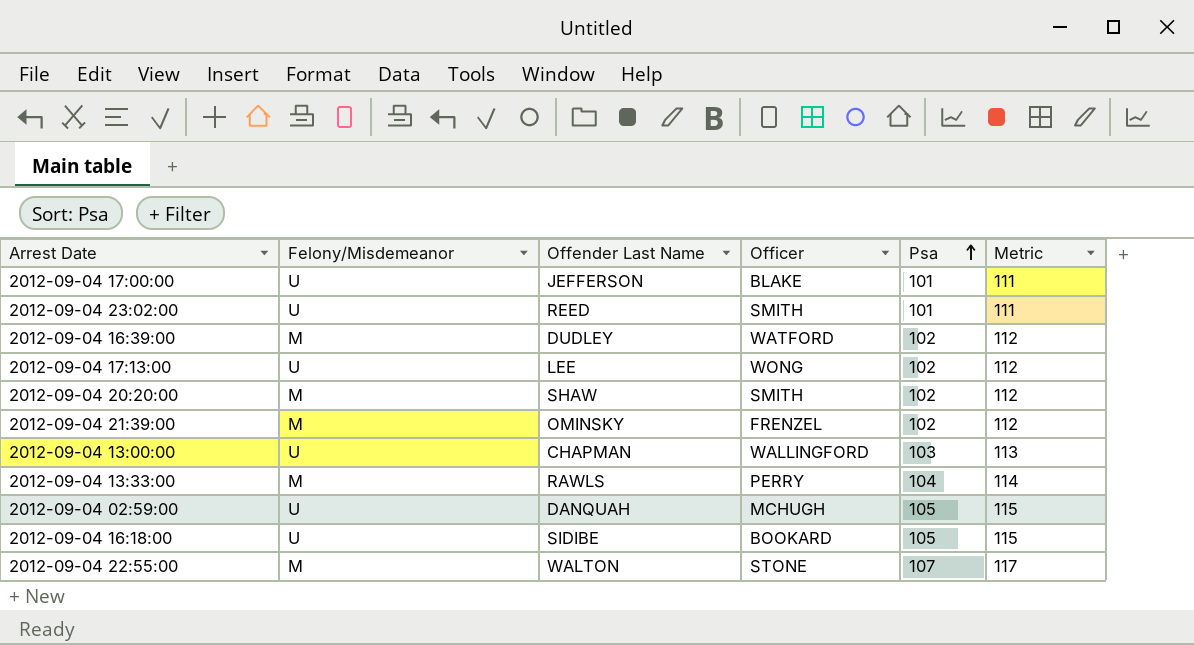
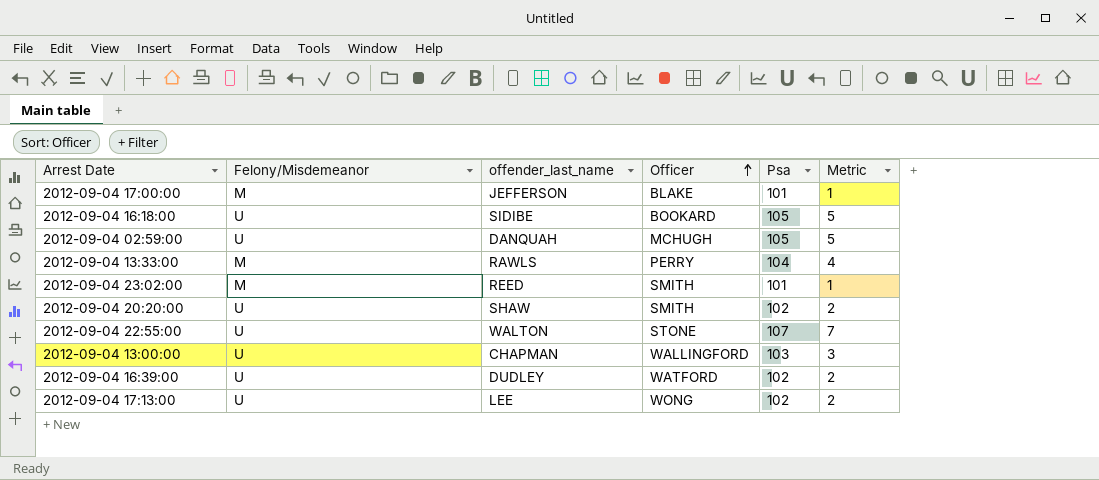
row order: Psa ascending -> Officer ascending
column name: Offender Last Name -> offender_last_name
column Metric | formula: [Psa] + 10 -> [Psa] - 100
row 2012-09-04 21:39:00: M | OMINSKY | FRENZEL | 102 | 112 -> none
2012-09-04 17:00:00 | Felony/Misdemeanor: U -> M
2012-09-04 23:02:00 | Felony/Misdemeanor: U -> M
2012-09-04 20:20:00 | Felony/Misdemeanor: M -> U
2012-09-04 22:55:00 | Felony/Misdemeanor: M -> U
2012-09-04 16:39:00 | Felony/Misdemeanor: M -> U

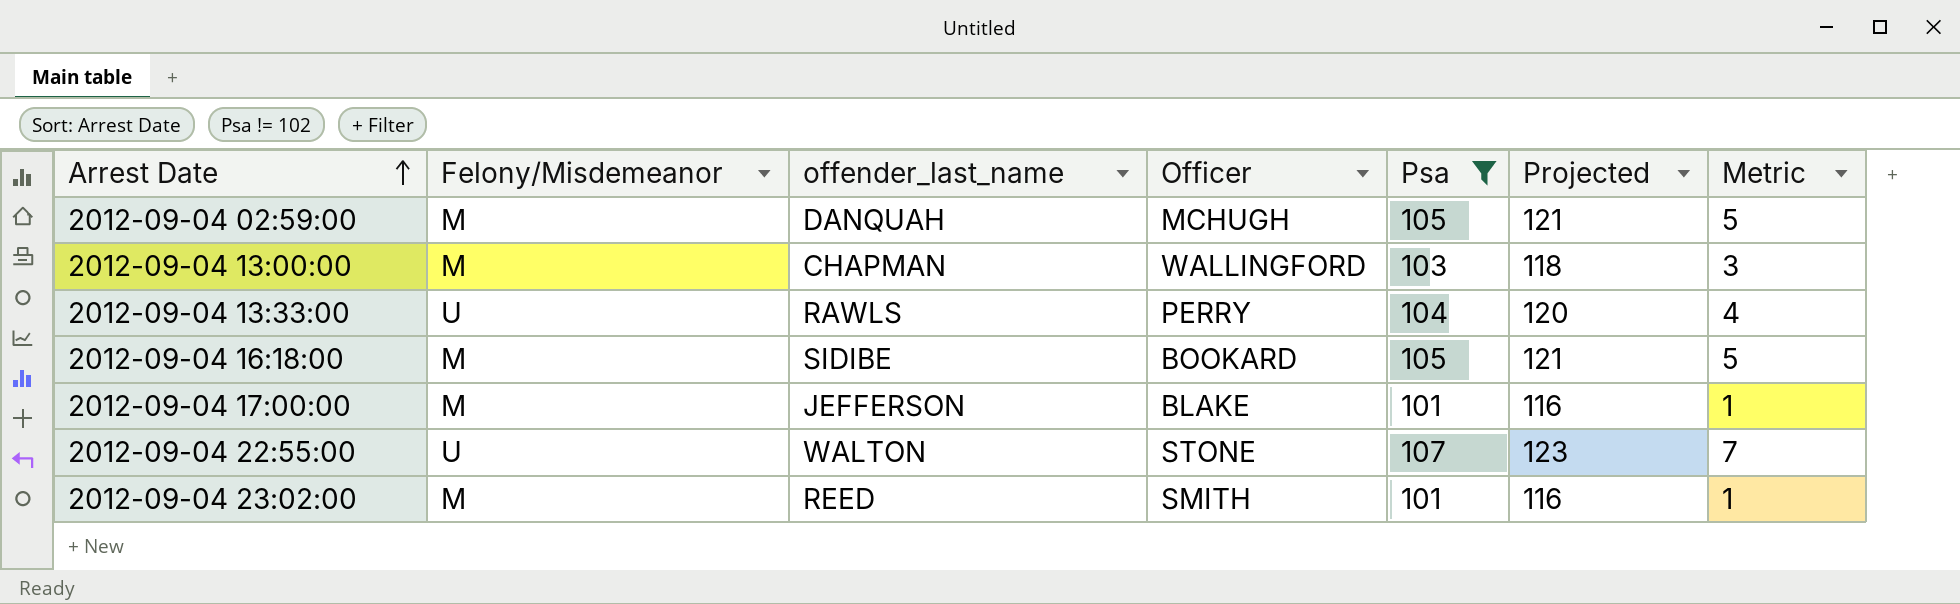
filter: none -> Psa != 102
row order: Officer ascending -> Arrest Date ascending
column Projected | formula: none -> [Psa] * 1.15
2012-09-04 02:59:00 | Felony/Misdemeanor: U -> M
2012-09-04 13:00:00 | Felony/Misdemeanor: U -> M
2012-09-04 13:33:00 | Felony/Misdemeanor: M -> U
2012-09-04 16:18:00 | Felony/Misdemeanor: U -> M

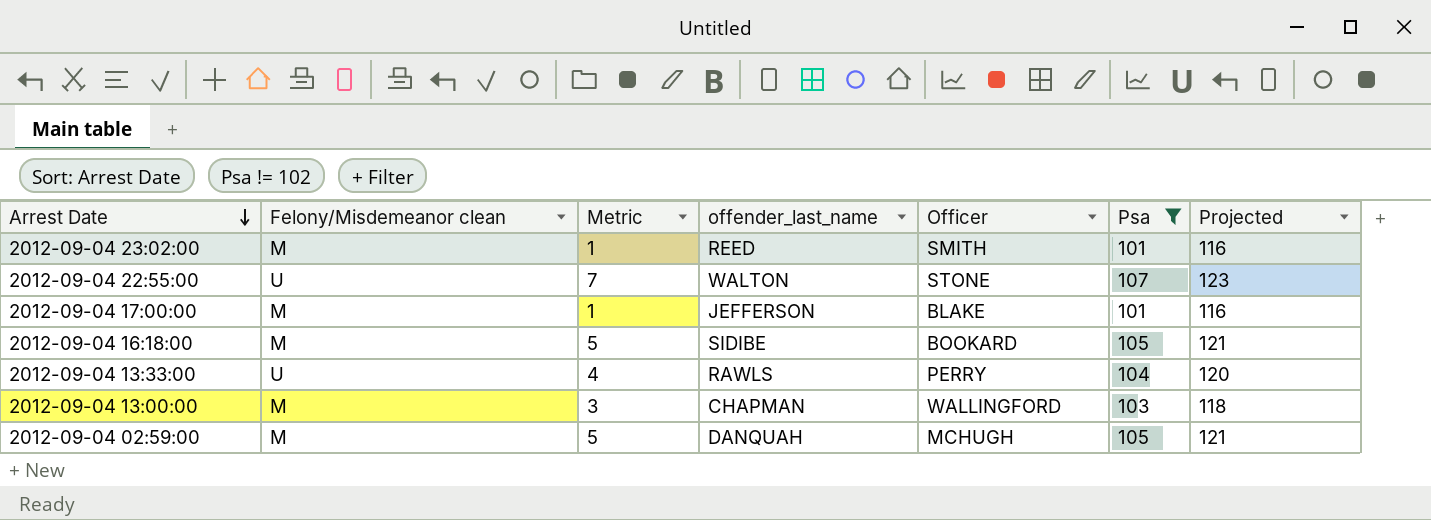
row order: Arrest Date ascending -> Arrest Date descending
column name: Felony/Misdemeanor -> Felony/Misdemeanor clean
column Metric | position: 7 -> 3

